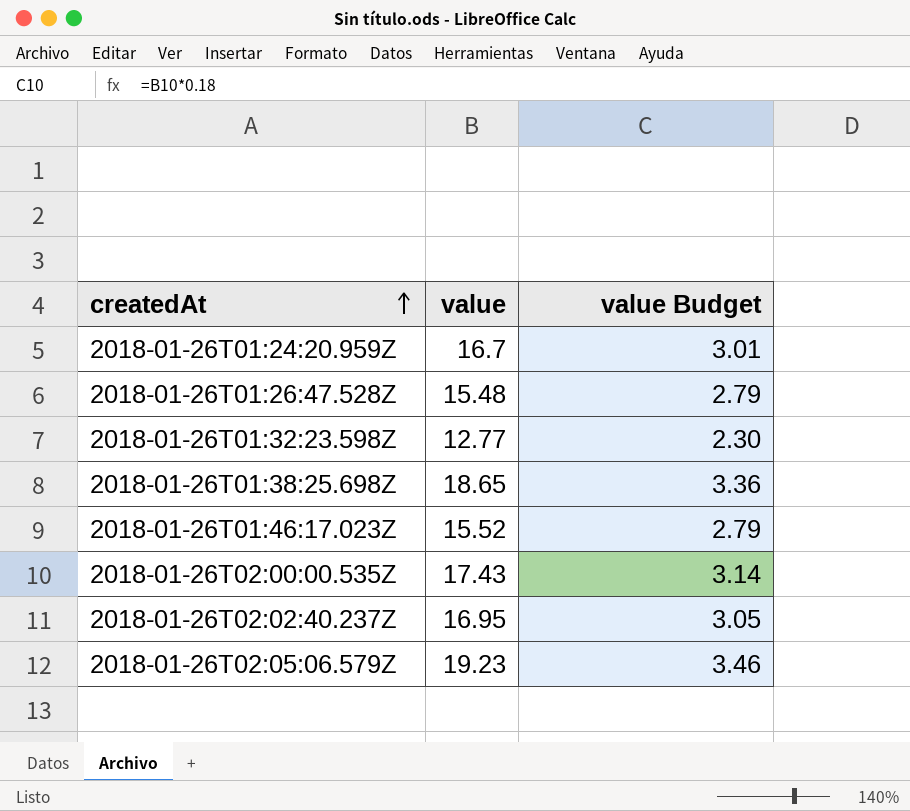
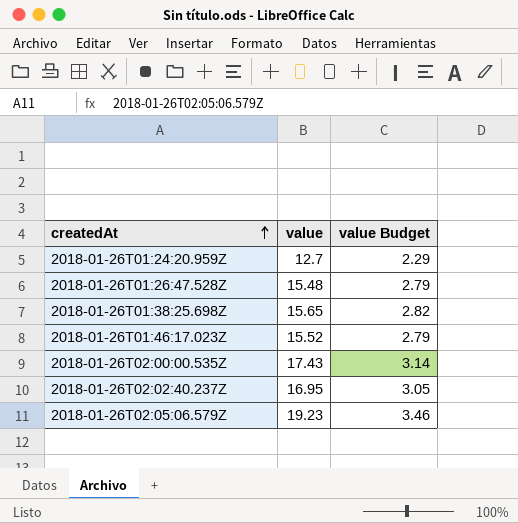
row 2018-01-26T01:32:23.598Z: 12.77 | 2.30 -> none
2018-01-26T01:24:20.959Z | value: 16.7 -> 12.7
2018-01-26T01:24:20.959Z | value Budget: 3.01 -> 2.29
2018-01-26T01:38:25.698Z | value: 18.65 -> 15.65
2018-01-26T01:38:25.698Z | value Budget: 3.36 -> 2.82

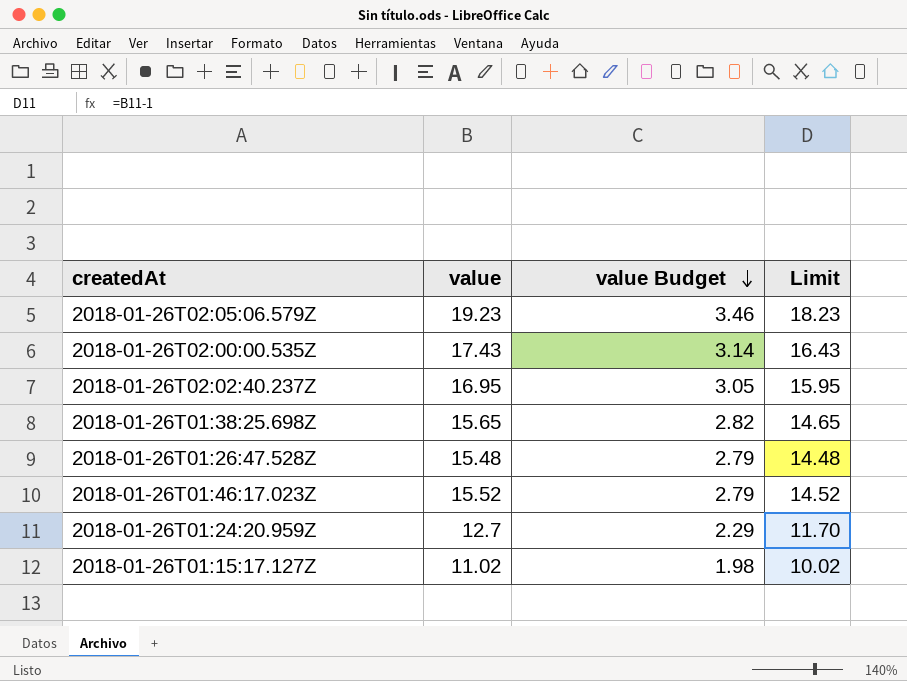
row order: createdAt ascending -> value Budget descending
column Limit | formula: none -> [value] - 1
row 2018-01-26T01:15:17.127Z: none -> 11.02 | 1.98 | 10.02

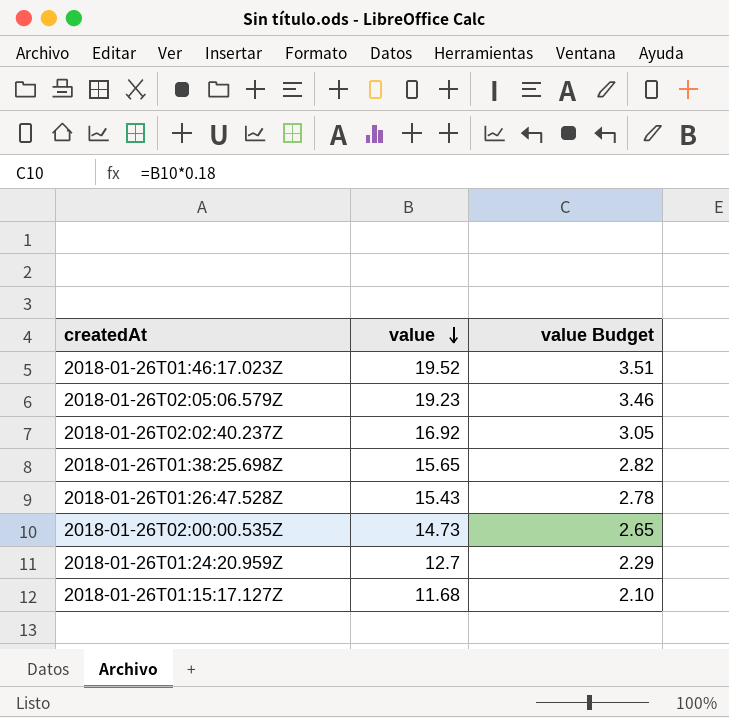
row order: value Budget descending -> value descending
column Limit | formula: [value] - 1 -> none
2018-01-26T01:46:17.023Z | value: 15.52 -> 19.52
2018-01-26T01:46:17.023Z | value Budget: 2.79 -> 3.51
2018-01-26T02:02:40.237Z | value: 16.95 -> 16.92
2018-01-26T01:26:47.528Z | value: 15.48 -> 15.43
2018-01-26T01:26:47.528Z | value Budget: 2.79 -> 2.78
2018-01-26T02:00:00.535Z | value: 17.43 -> 14.73
2018-01-26T02:00:00.535Z | value Budget: 3.14 -> 2.65
2018-01-26T01:15:17.127Z | value: 11.02 -> 11.68
2018-01-26T01:15:17.127Z | value Budget: 1.98 -> 2.10

